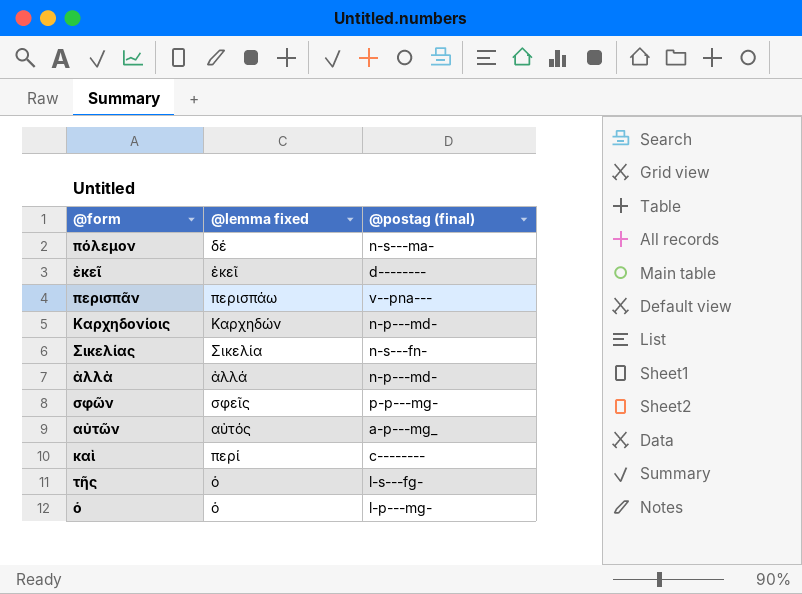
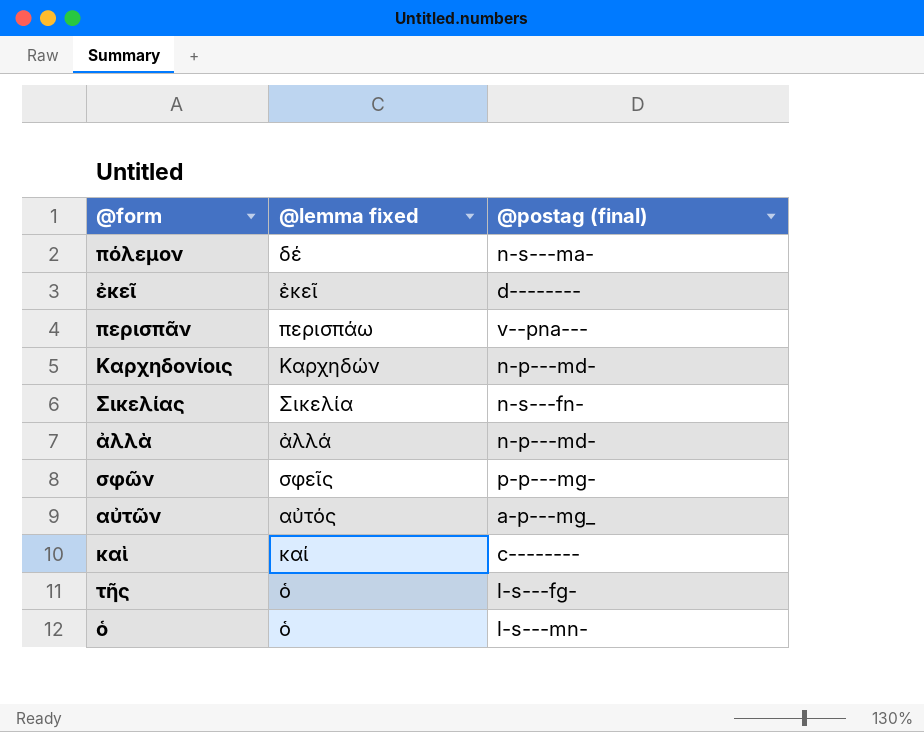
καὶ | @lemma fixed: περί -> καί
ὁ | @postag (final): l-p---mg- -> l-s---mn-

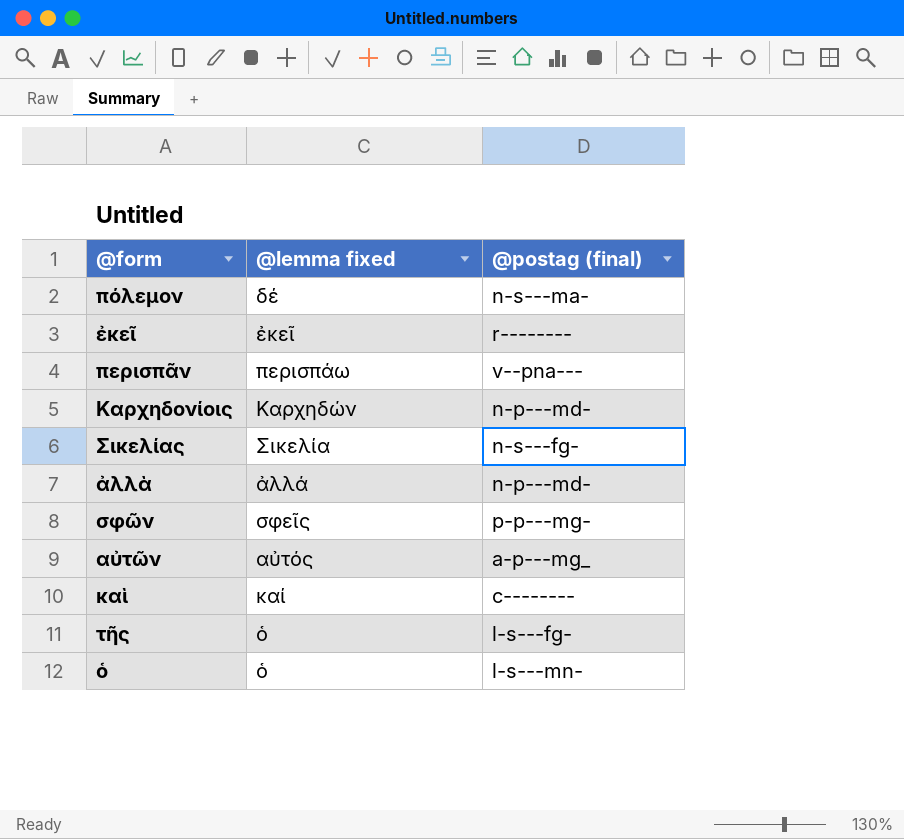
ἐκεῖ | @postag (final): d-------- -> r--------
Σικελίας | @postag (final): n-s---fn- -> n-s---fg-

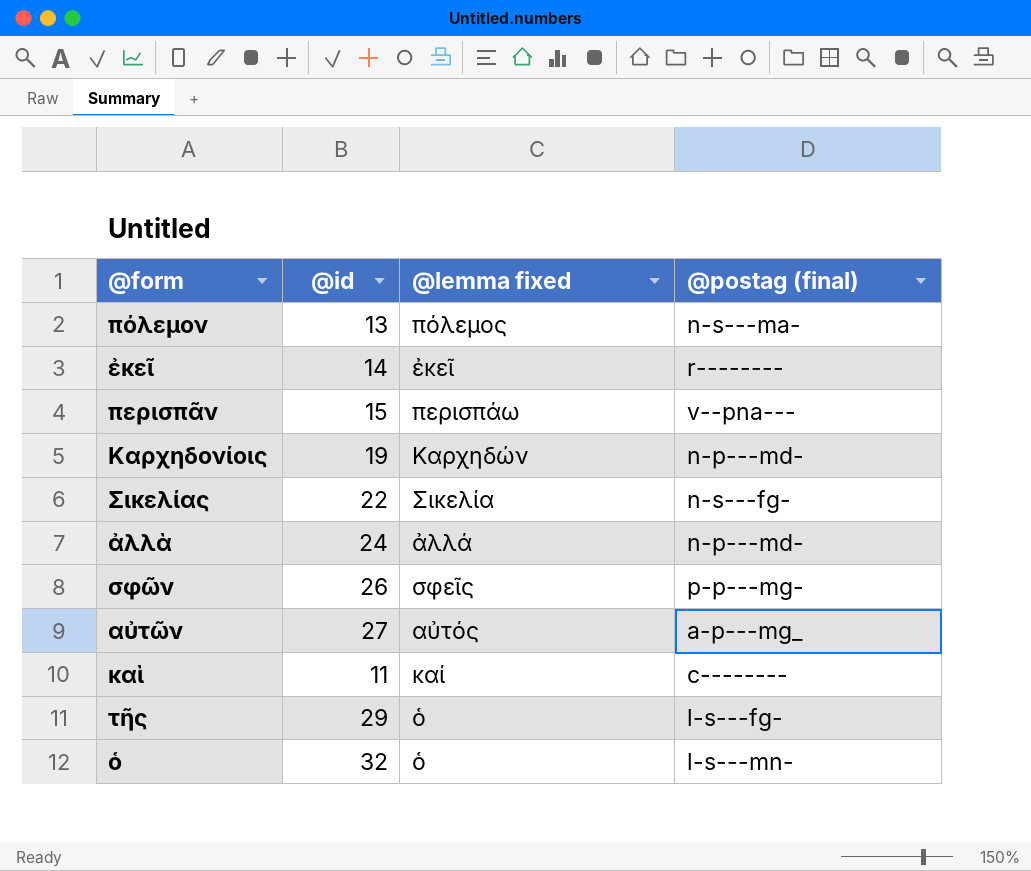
column @id | position: none -> 2
πόλεμον | @lemma fixed: δέ -> πόλεμος

